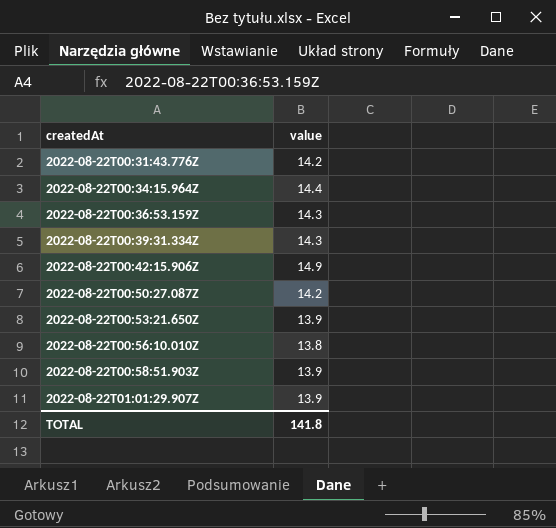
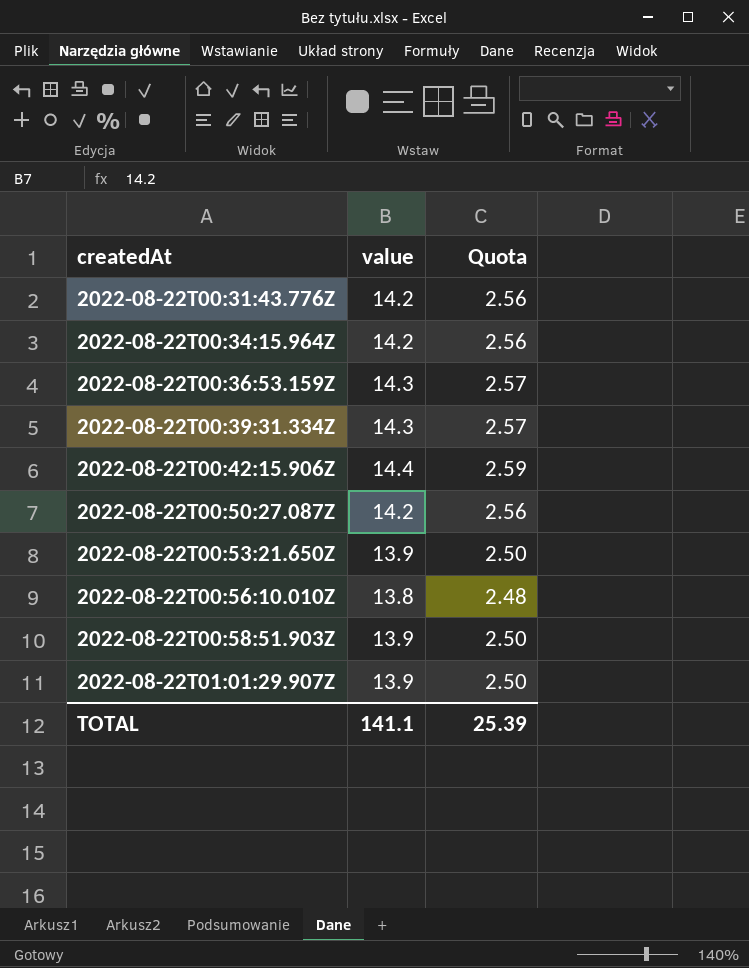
column Quota | formula: none -> [value] * 0.18
2022-08-22T00:34:15.964Z | value: 14.4 -> 14.2
2022-08-22T00:42:15.906Z | value: 14.9 -> 14.4
TOTAL | value: 141.8 -> 141.1

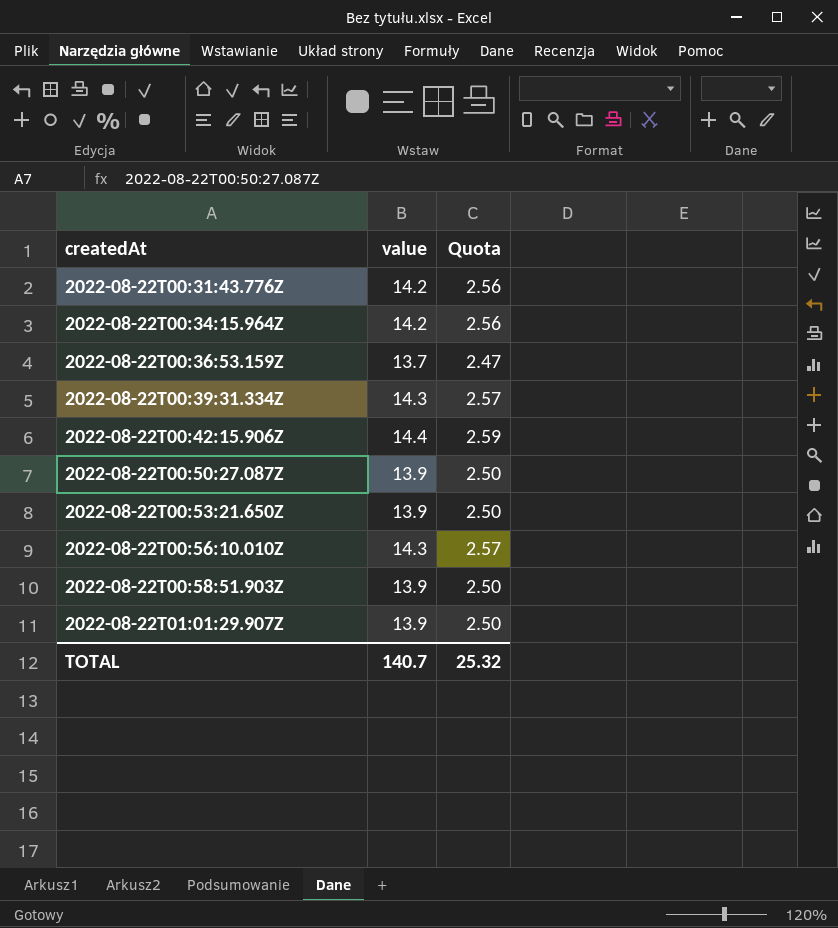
2022-08-22T00:36:53.159Z | value: 14.3 -> 13.7
2022-08-22T00:36:53.159Z | Quota: 2.57 -> 2.47
2022-08-22T00:50:27.087Z | value: 14.2 -> 13.9
2022-08-22T00:50:27.087Z | Quota: 2.56 -> 2.50
2022-08-22T00:56:10.010Z | value: 13.8 -> 14.3
2022-08-22T00:56:10.010Z | Quota: 2.48 -> 2.57
TOTAL | value: 141.1 -> 140.7
TOTAL | Quota: 25.39 -> 25.32

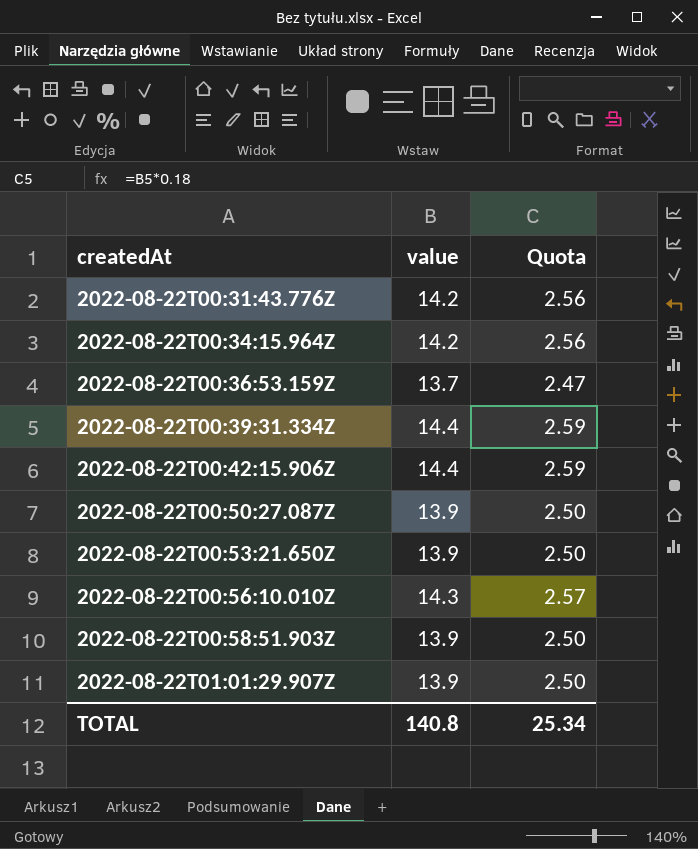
2022-08-22T00:39:31.334Z | value: 14.3 -> 14.4
2022-08-22T00:39:31.334Z | Quota: 2.57 -> 2.59
TOTAL | value: 140.7 -> 140.8
TOTAL | Quota: 25.32 -> 25.34

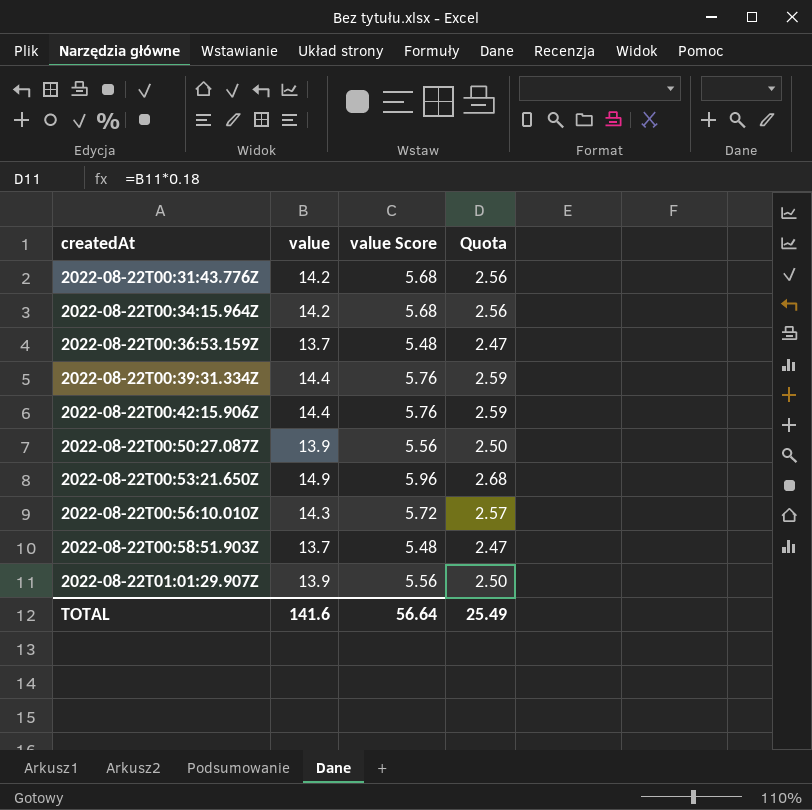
column value Score | formula: none -> [value] * 0.4
2022-08-22T00:53:21.650Z | value: 13.9 -> 14.9
2022-08-22T00:53:21.650Z | Quota: 2.50 -> 2.68
2022-08-22T00:58:51.903Z | value: 13.9 -> 13.7
2022-08-22T00:58:51.903Z | Quota: 2.50 -> 2.47
TOTAL | value: 140.8 -> 141.6
TOTAL | Quota: 25.34 -> 25.49

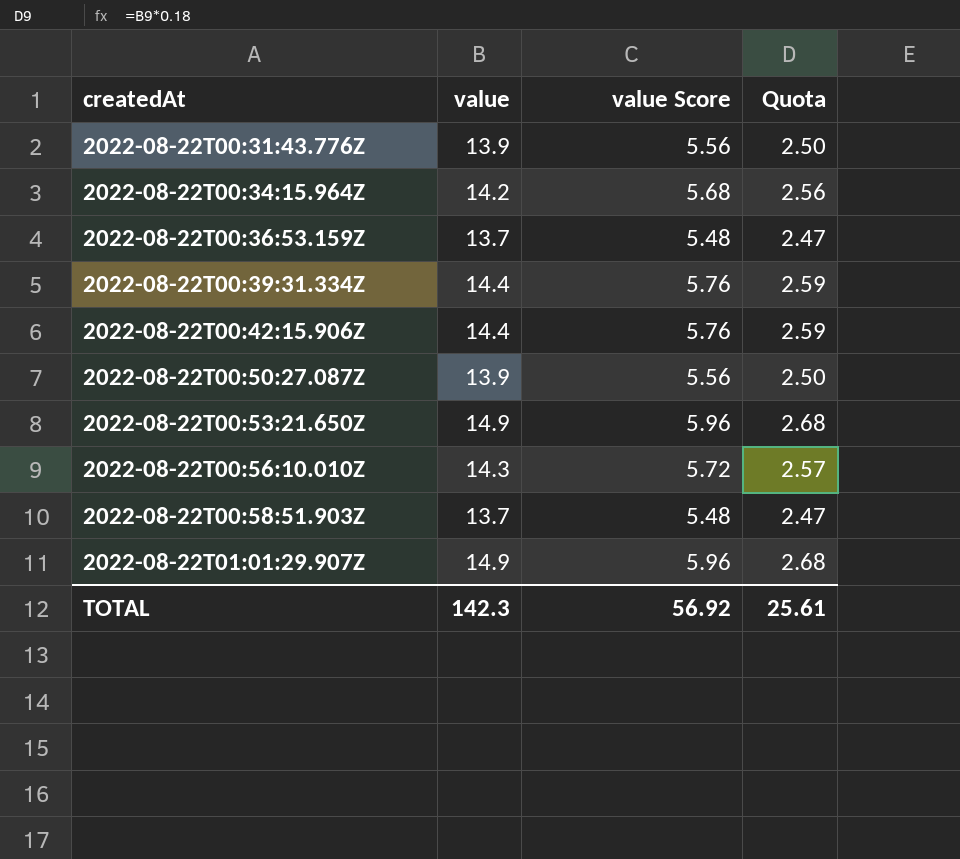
2022-08-22T00:31:43.776Z | value: 14.2 -> 13.9
2022-08-22T00:31:43.776Z | value Score: 5.68 -> 5.56
2022-08-22T00:31:43.776Z | Quota: 2.56 -> 2.50
2022-08-22T01:01:29.907Z | value: 13.9 -> 14.9
2022-08-22T01:01:29.907Z | value Score: 5.56 -> 5.96
2022-08-22T01:01:29.907Z | Quota: 2.50 -> 2.68
TOTAL | value: 141.6 -> 142.3
TOTAL | value Score: 56.64 -> 56.92
TOTAL | Quota: 25.49 -> 25.61

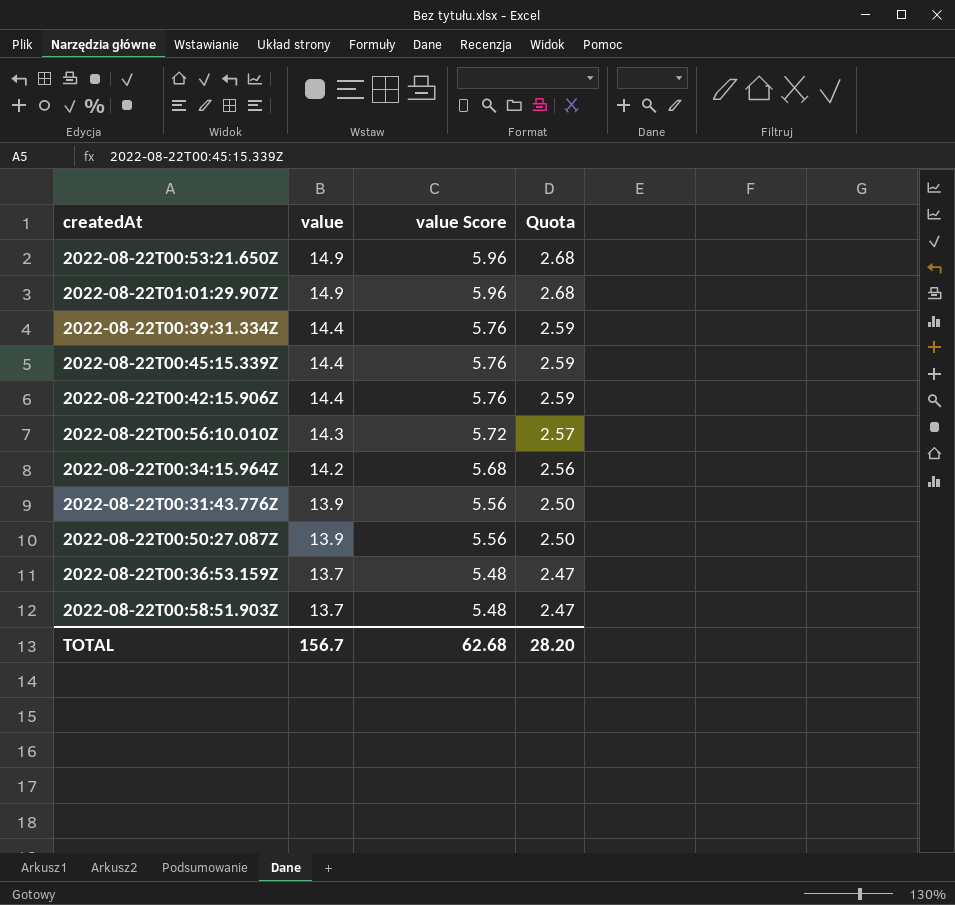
row order: createdAt ascending -> value descending
row 2022-08-22T00:45:15.339Z: none -> 14.4 | 5.76 | 2.59
TOTAL | value: 142.3 -> 156.7
TOTAL | value Score: 56.92 -> 62.68
TOTAL | Quota: 25.61 -> 28.20

